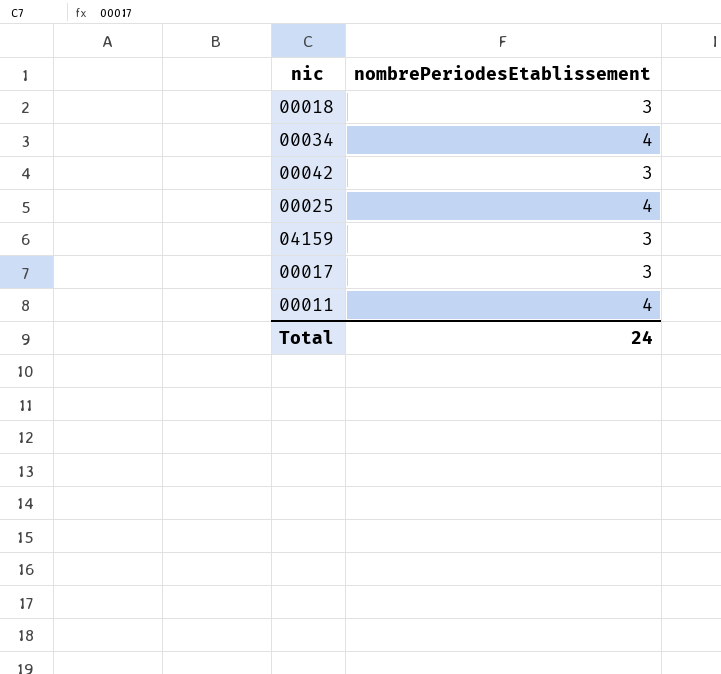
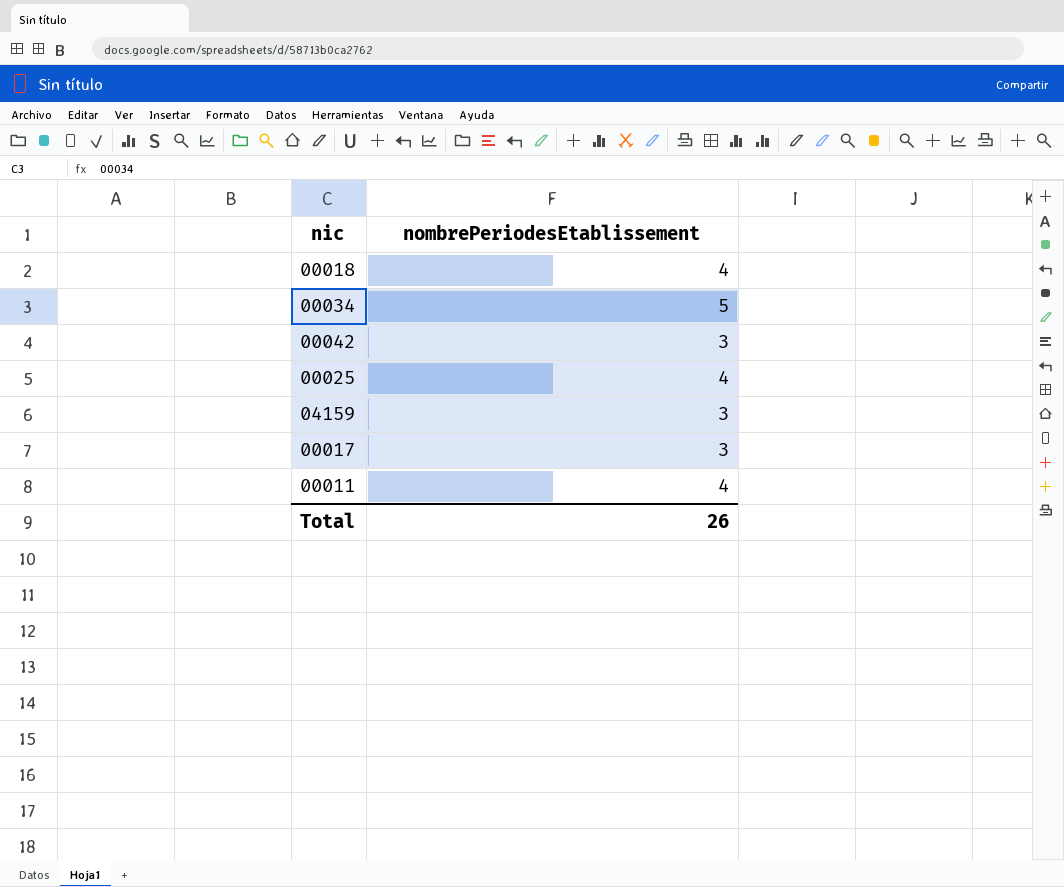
00018 | nombrePeriodesEtablissement: 3 -> 4
00034 | nombrePeriodesEtablissement: 4 -> 5
Total | nombrePeriodesEtablissement: 24 -> 26

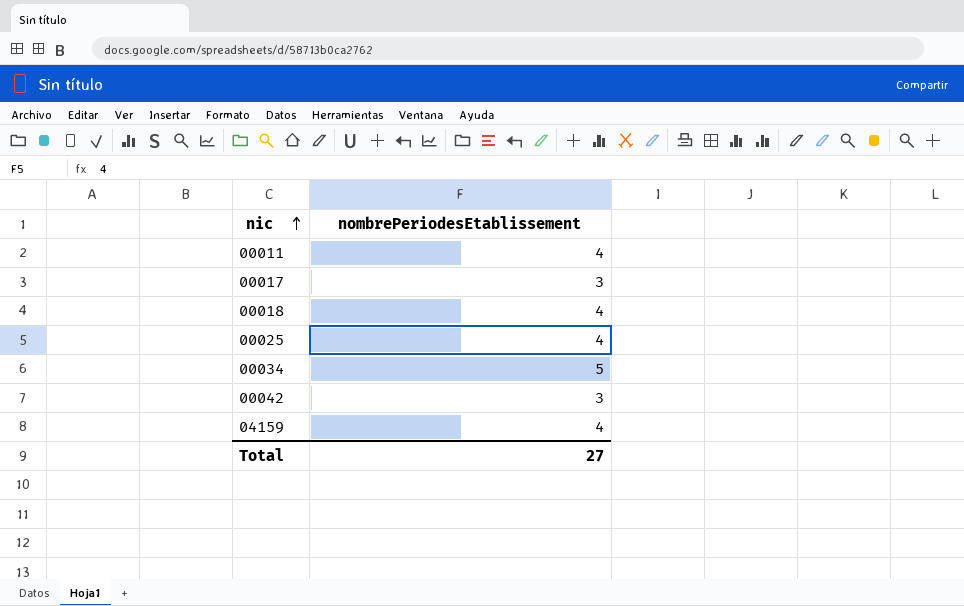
row order: none -> nic ascending
04159 | nombrePeriodesEtablissement: 3 -> 4
Total | nombrePeriodesEtablissement: 26 -> 27

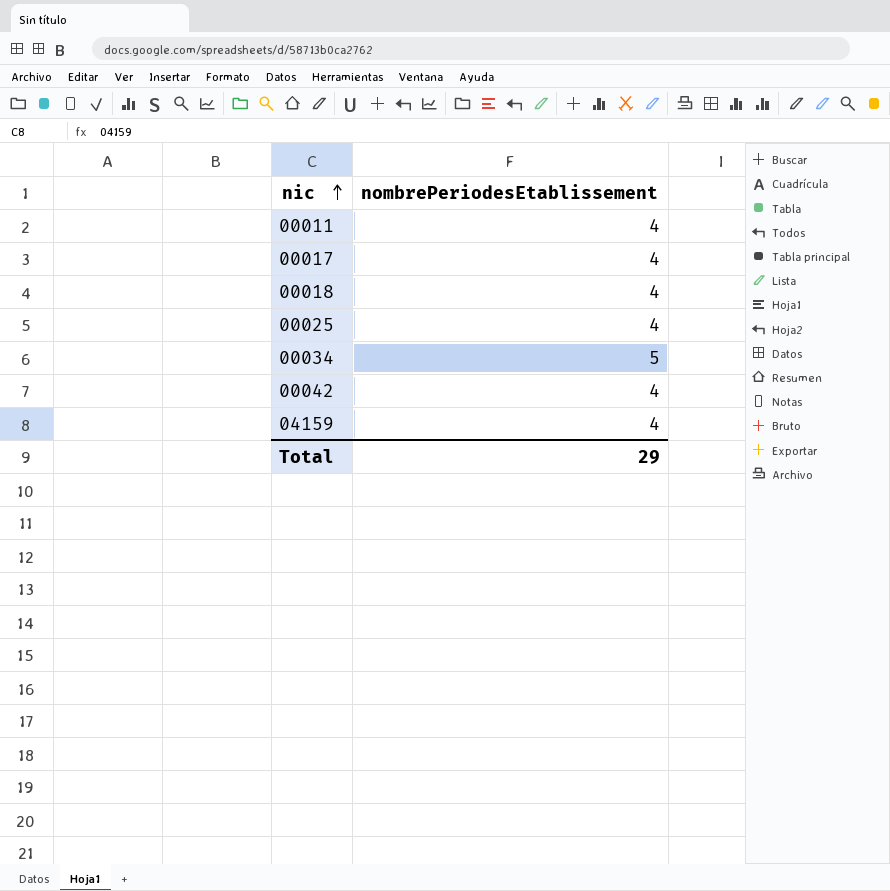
00017 | nombrePeriodesEtablissement: 3 -> 4
00042 | nombrePeriodesEtablissement: 3 -> 4
Total | nombrePeriodesEtablissement: 27 -> 29

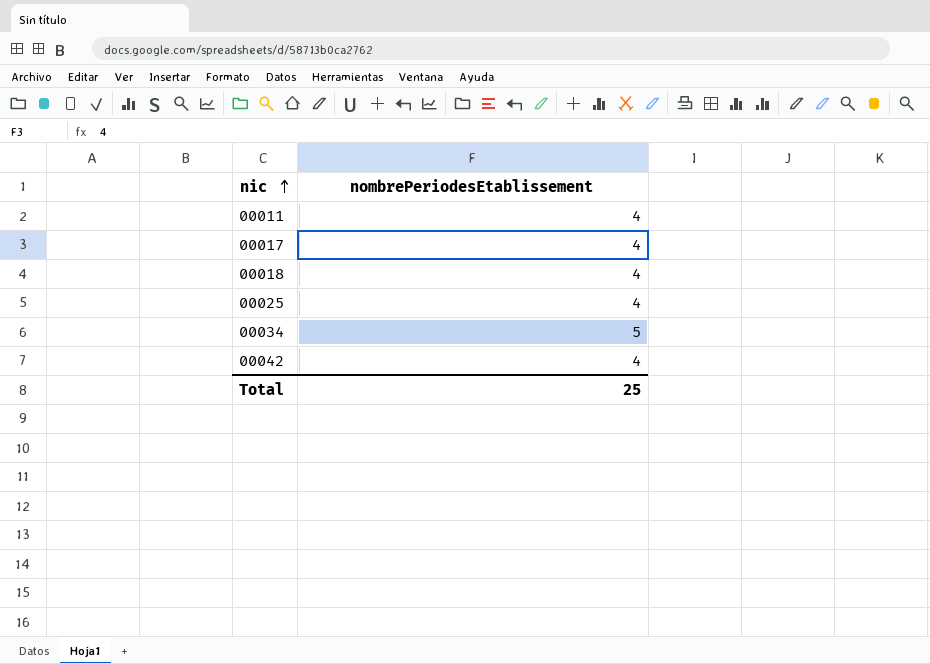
row 04159: 4 -> none
Total | nombrePeriodesEtablissement: 29 -> 25

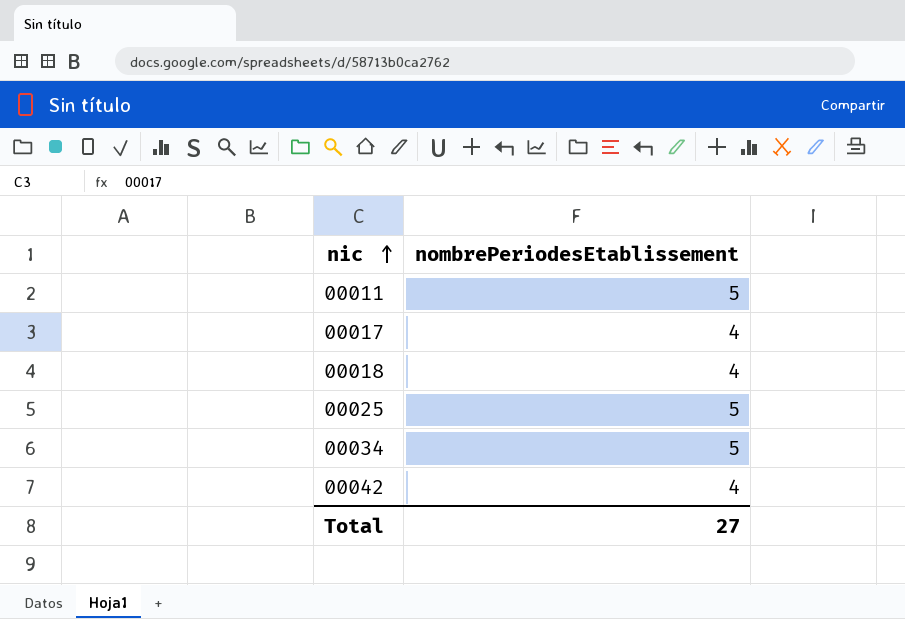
00011 | nombrePeriodesEtablissement: 4 -> 5
00025 | nombrePeriodesEtablissement: 4 -> 5
Total | nombrePeriodesEtablissement: 25 -> 27

